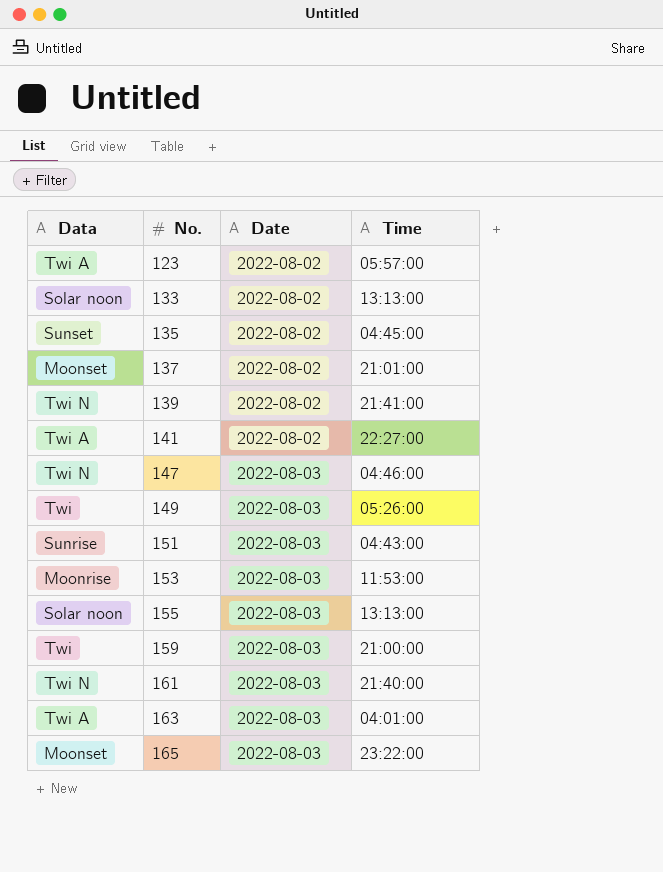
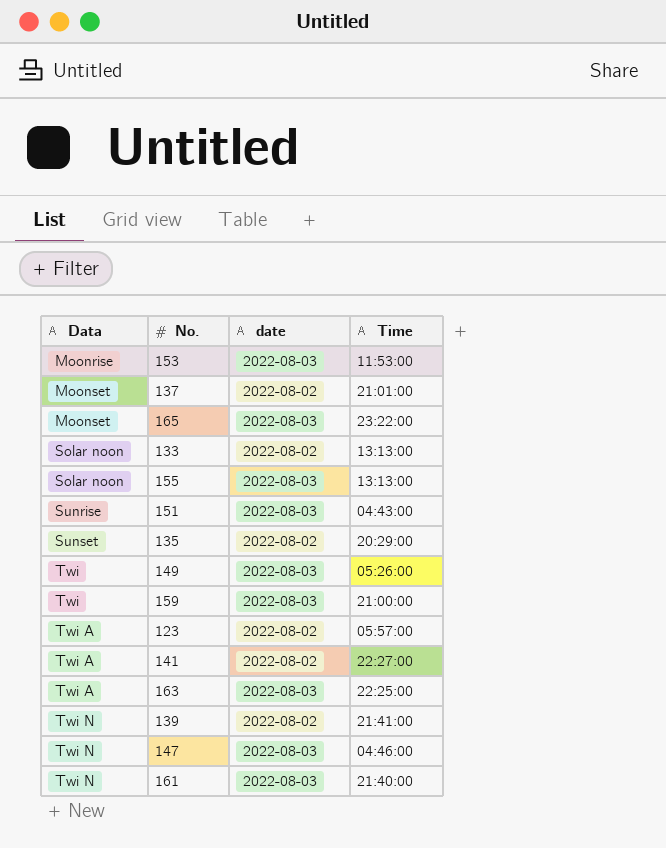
row order: No. ascending -> Data ascending
column name: Date -> date
135 | Time: 04:45:00 -> 20:29:00
163 | Time: 04:01:00 -> 22:25:00

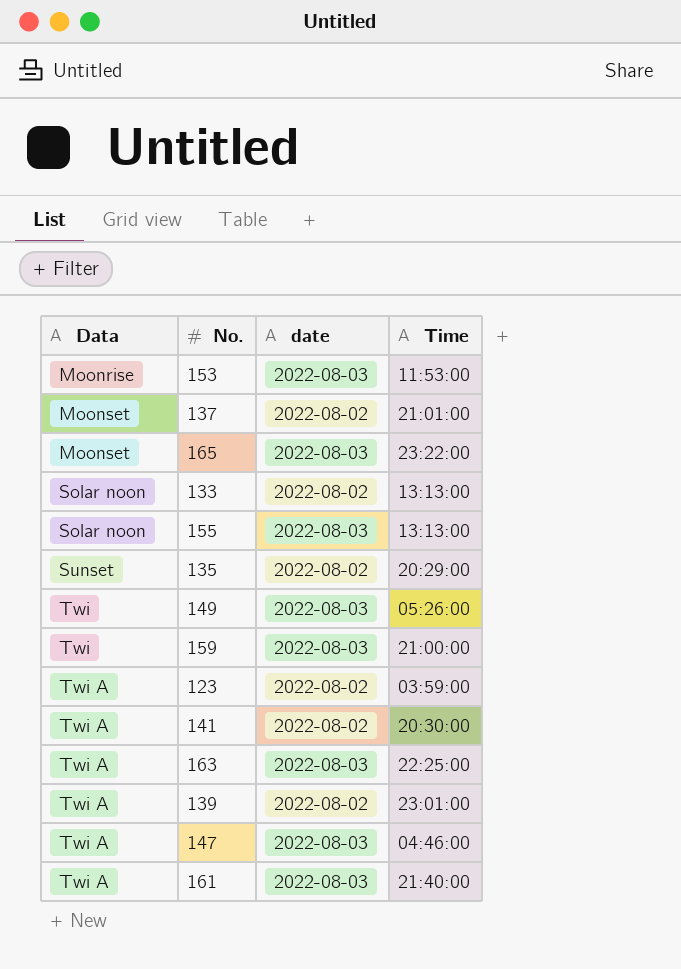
row 151: Sunrise | 2022-08-03 | 04:43:00 -> none
123 | Time: 05:57:00 -> 03:59:00
141 | Time: 22:27:00 -> 20:30:00
139 | Data: Twi N -> Twi A
139 | Time: 21:41:00 -> 23:01:00
147 | Data: Twi N -> Twi A
161 | Data: Twi N -> Twi A

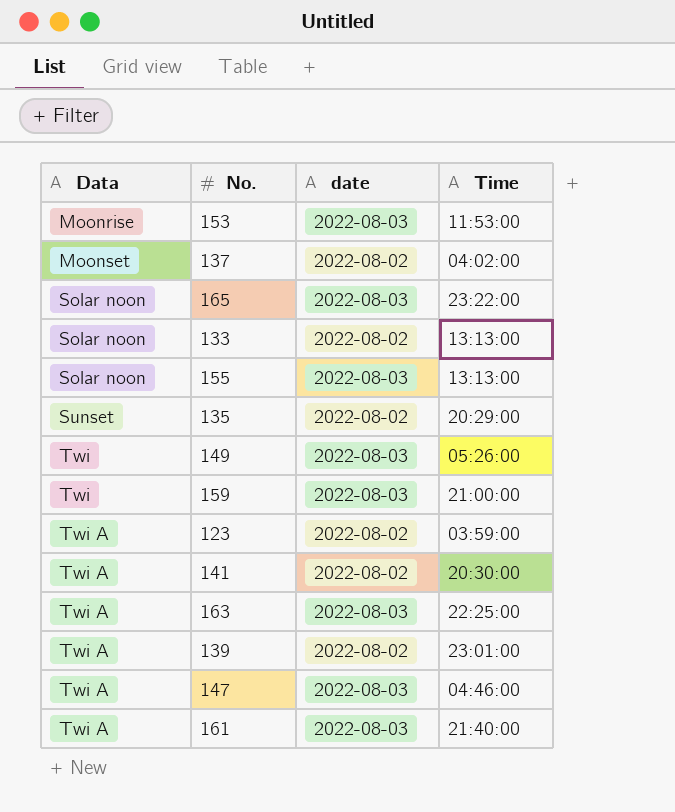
137 | Time: 21:01:00 -> 04:02:00
165 | Data: Moonset -> Solar noon

